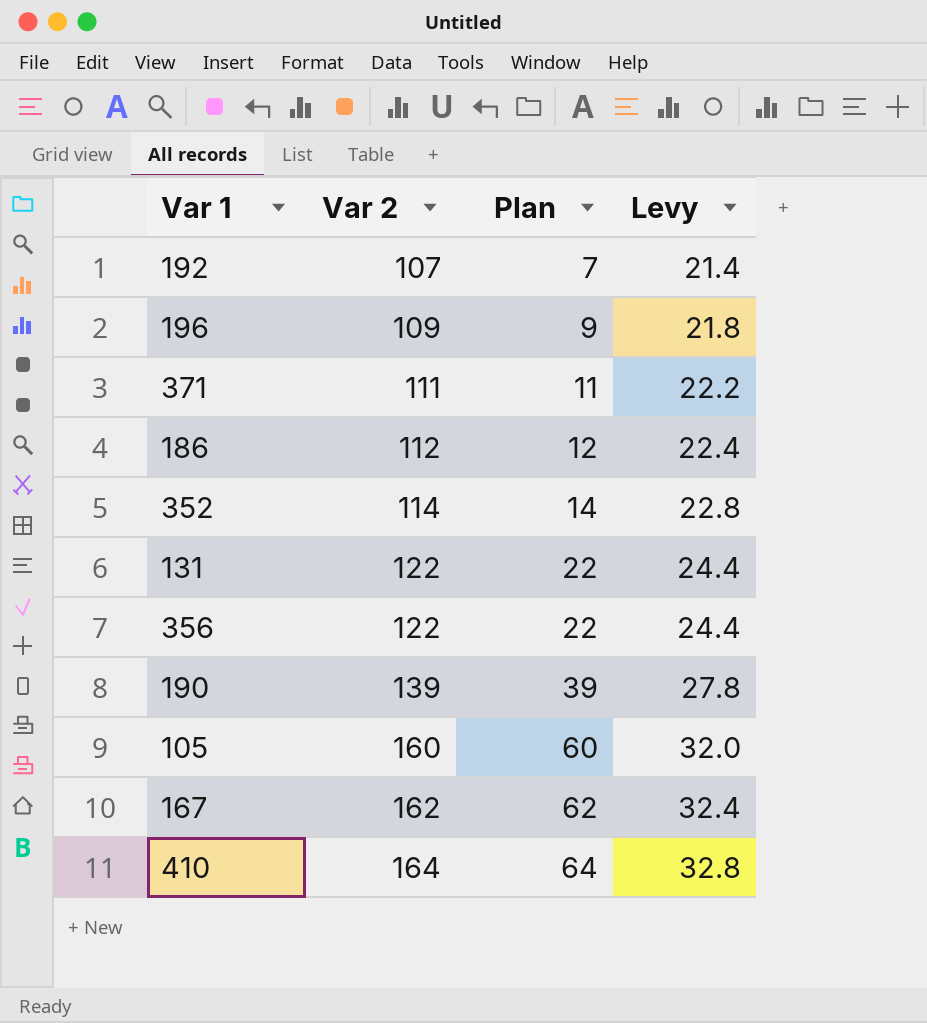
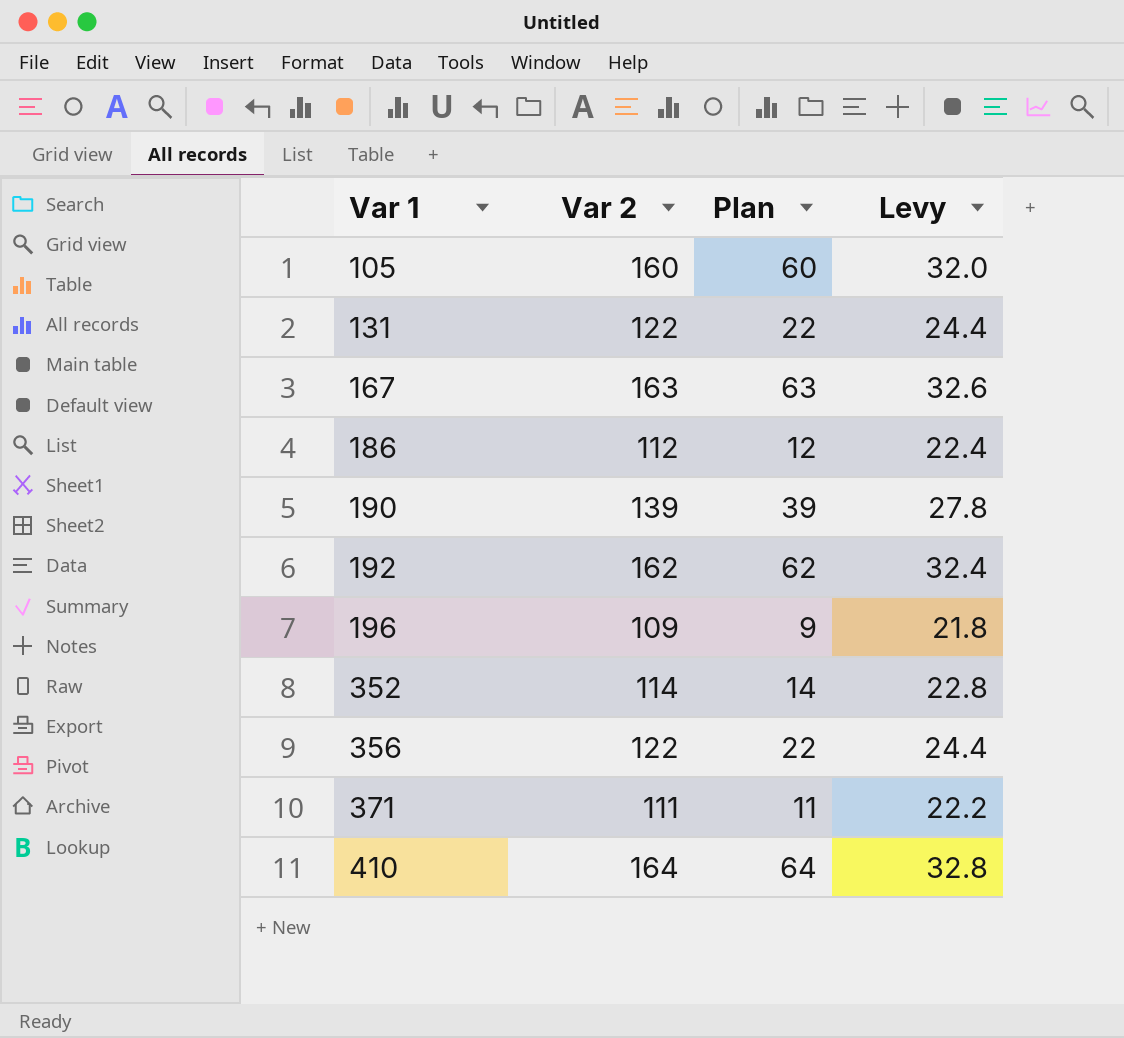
row order: Var 2 ascending -> Var 1 ascending
167 | Var 2: 162 -> 163
167 | Plan: 62 -> 63
167 | Levy: 32.4 -> 32.6
192 | Var 2: 107 -> 162
192 | Plan: 7 -> 62
192 | Levy: 21.4 -> 32.4

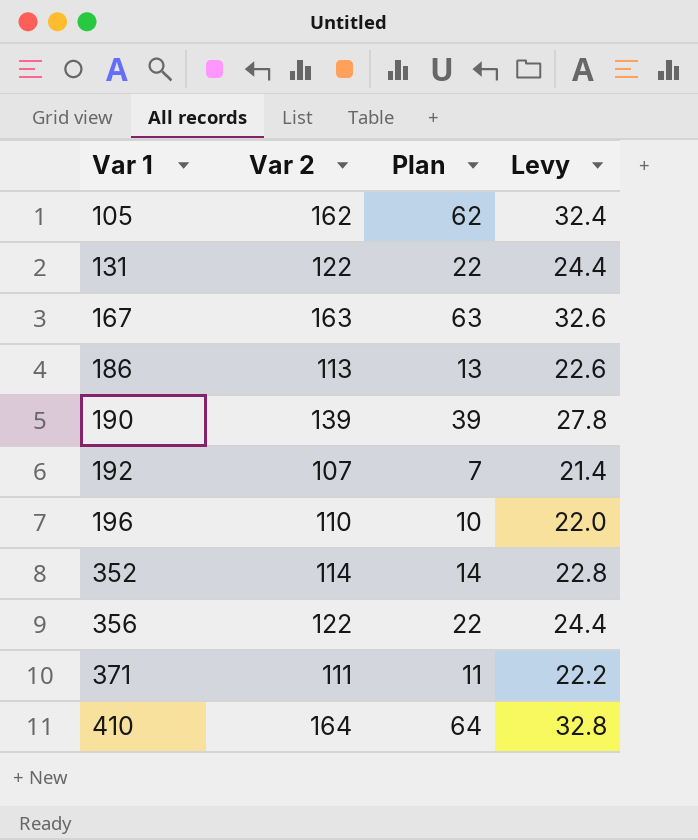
105 | Var 2: 160 -> 162
105 | Plan: 60 -> 62
105 | Levy: 32.0 -> 32.4
186 | Var 2: 112 -> 113
186 | Plan: 12 -> 13
186 | Levy: 22.4 -> 22.6
192 | Var 2: 162 -> 107
192 | Plan: 62 -> 7
192 | Levy: 32.4 -> 21.4
196 | Var 2: 109 -> 110
196 | Plan: 9 -> 10
196 | Levy: 21.8 -> 22.0

